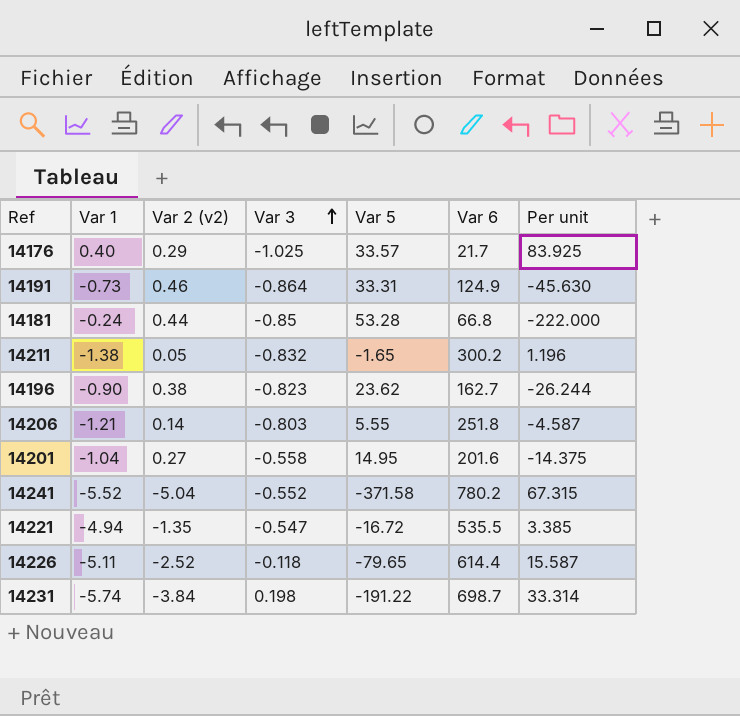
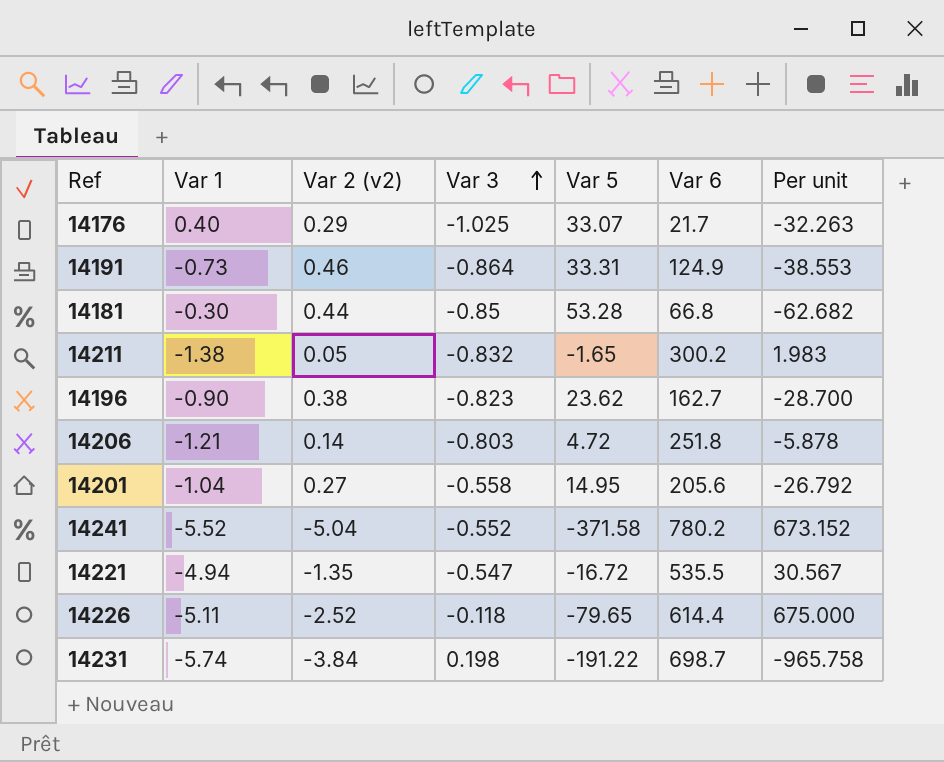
column Per unit | formula: [Var 5] / [Var 1] -> [Var 5] / [Var 3]
14176 | Var 5: 33.57 -> 33.07
14181 | Var 1: -0.24 -> -0.30
14206 | Var 5: 5.55 -> 4.72
14201 | Var 6: 201.6 -> 205.6

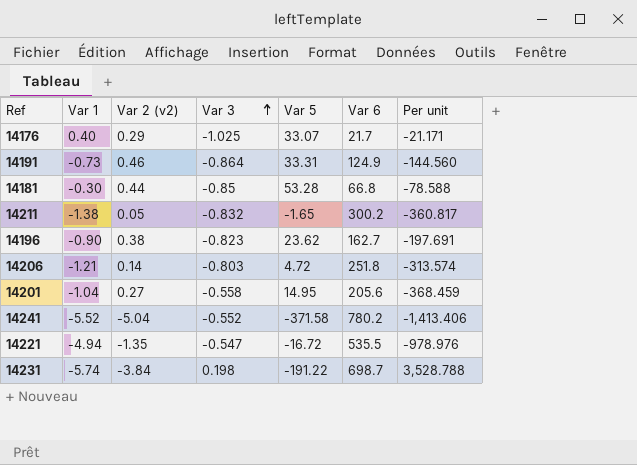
column Per unit | formula: [Var 5] / [Var 3] -> [Var 6] / [Var 3]
row 14226: -5.11 | -2.52 | -0.118 | -79.65 | 614.4 | 675.000 -> none

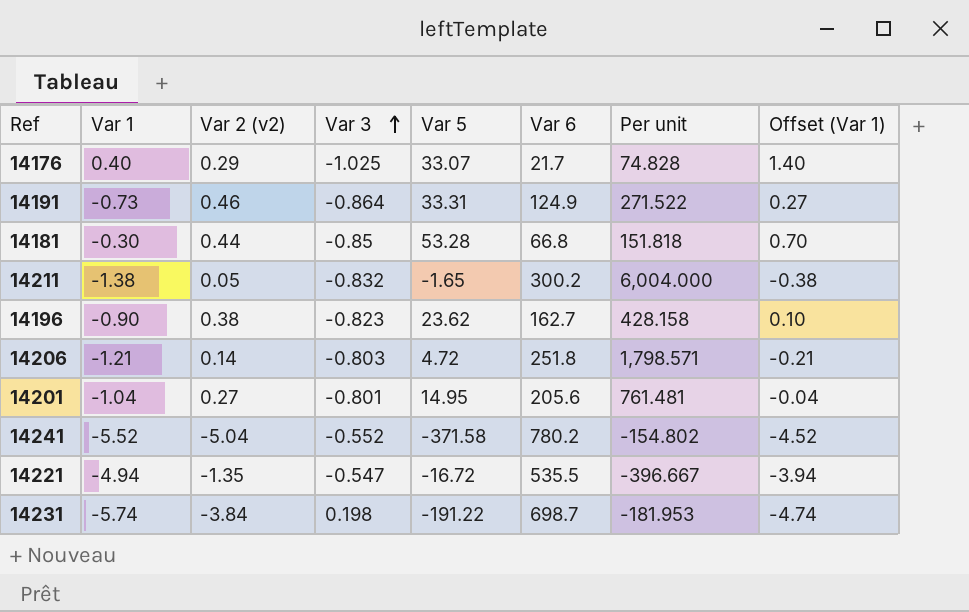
column Per unit | formula: [Var 6] / [Var 3] -> [Var 6] / [Var 2 (v2)]
column Offset (Var 1) | formula: none -> [Var 1] + 1
14201 | Var 3: -0.558 -> -0.801

